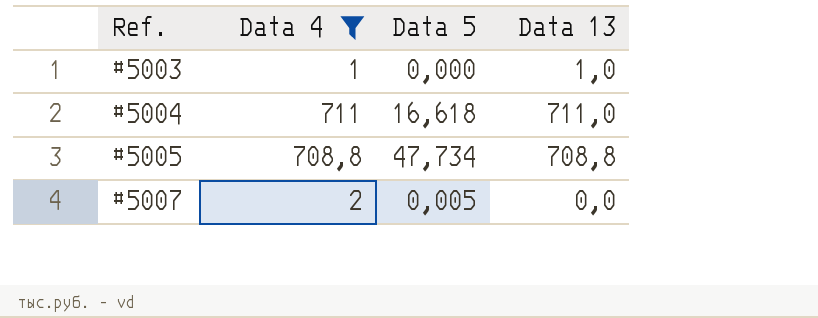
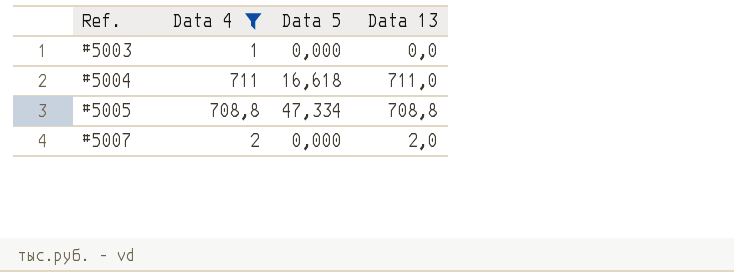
#5003 | Data 13: 1,0 -> 0,0
#5005 | Data 5: 47,734 -> 47,334
#5007 | Data 5: 0,005 -> 0,000
#5007 | Data 13: 0,0 -> 2,0

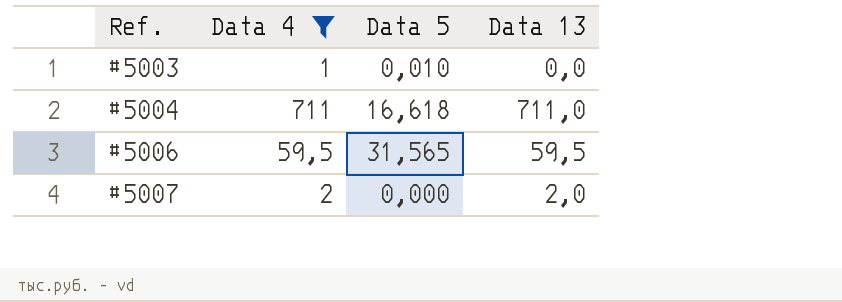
row #5005: 708,8 | 47,334 | 708,8 -> none
#5003 | Data 5: 0,000 -> 0,010
row #5006: none -> 59,5 | 31,565 | 59,5

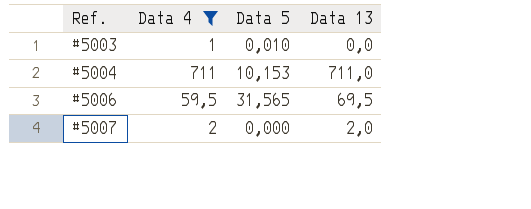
#5004 | Data 5: 16,618 -> 10,153
#5006 | Data 13: 59,5 -> 69,5

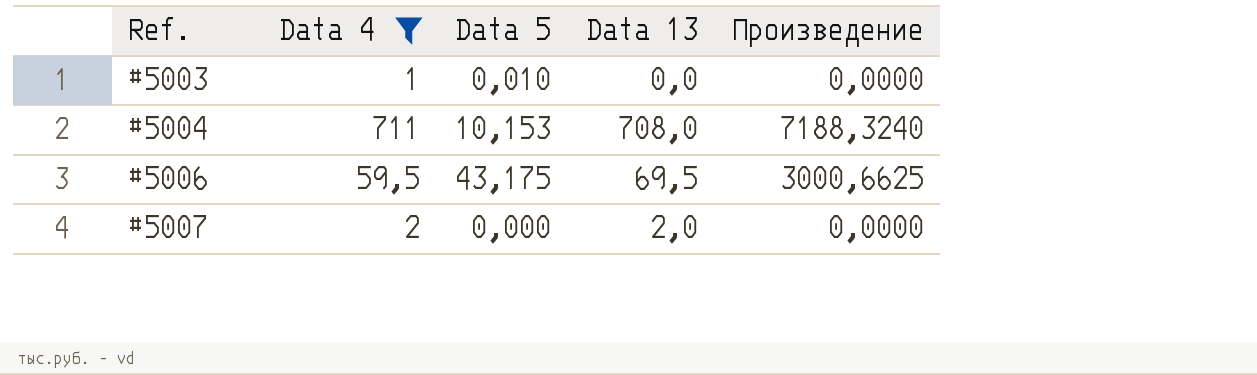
column Произведение | formula: none -> [Data 5] * [Data 13]
#5004 | Data 13: 711,0 -> 708,0
#5006 | Data 5: 31,565 -> 43,175

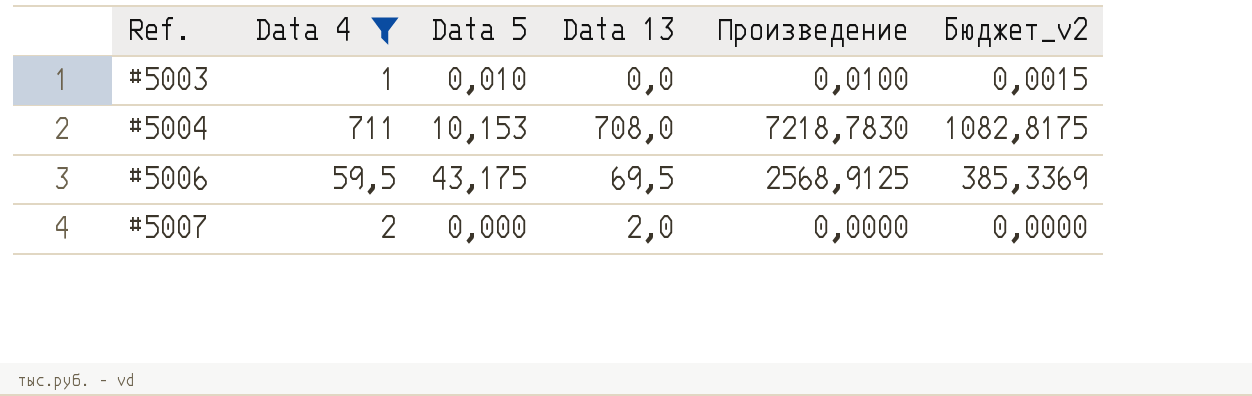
column Произведение | formula: [Data 5] * [Data 13] -> [Data 4] * [Data 5]
column Бюджет_v2 | formula: none -> [Произведение] * 0,15

